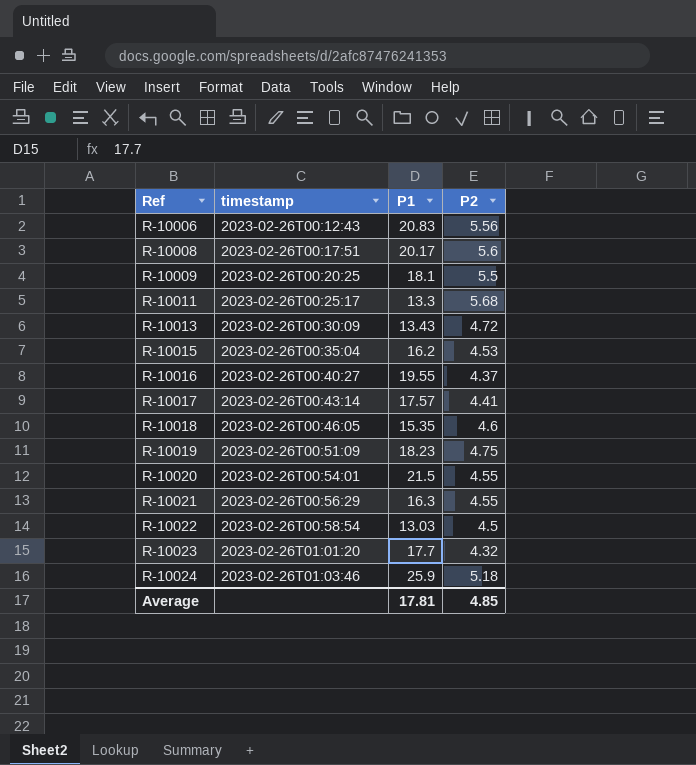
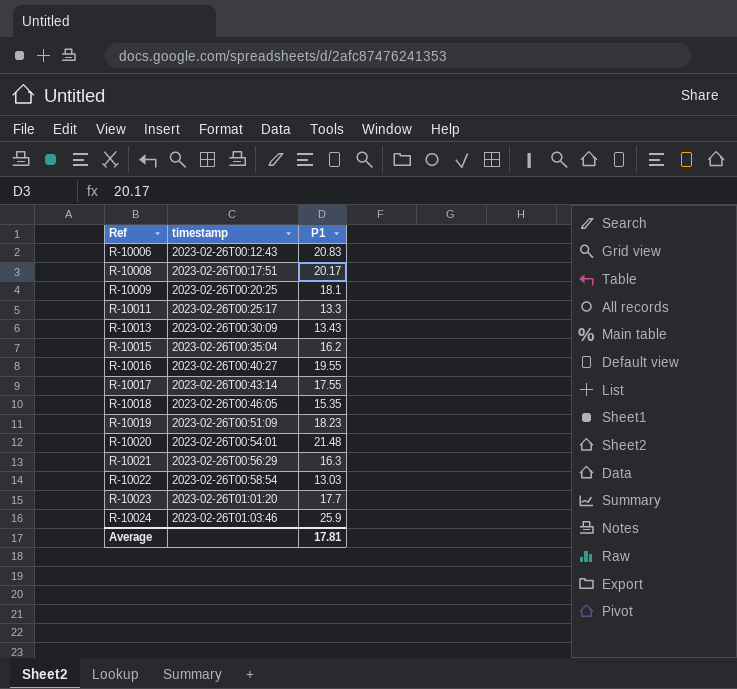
column P2 | position: 4 -> none
R-10017 | P1: 17.57 -> 17.55
R-10020 | P1: 21.5 -> 21.48

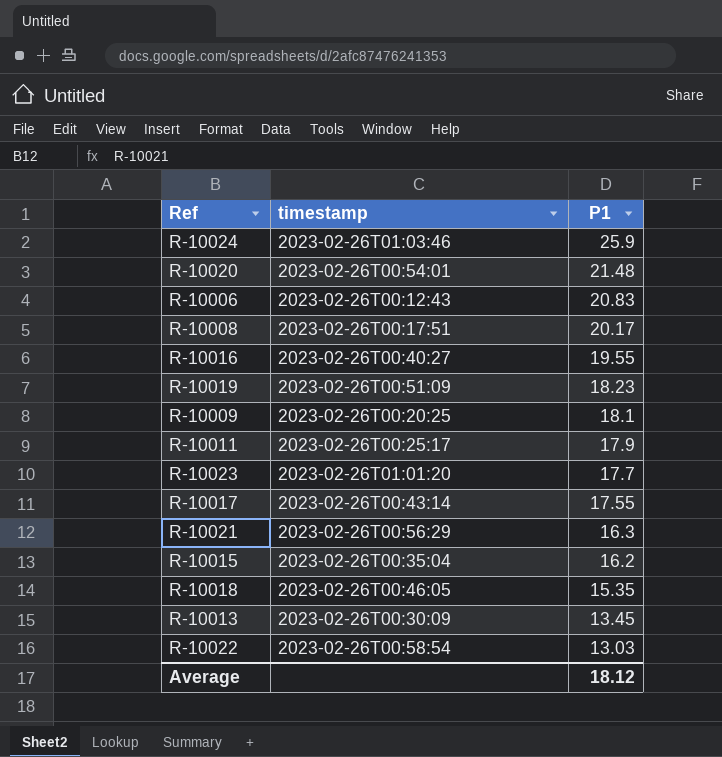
row order: Ref ascending -> P1 descending
R-10011 | P1: 13.3 -> 17.9
R-10013 | P1: 13.43 -> 13.45
Average | P1: 17.81 -> 18.12

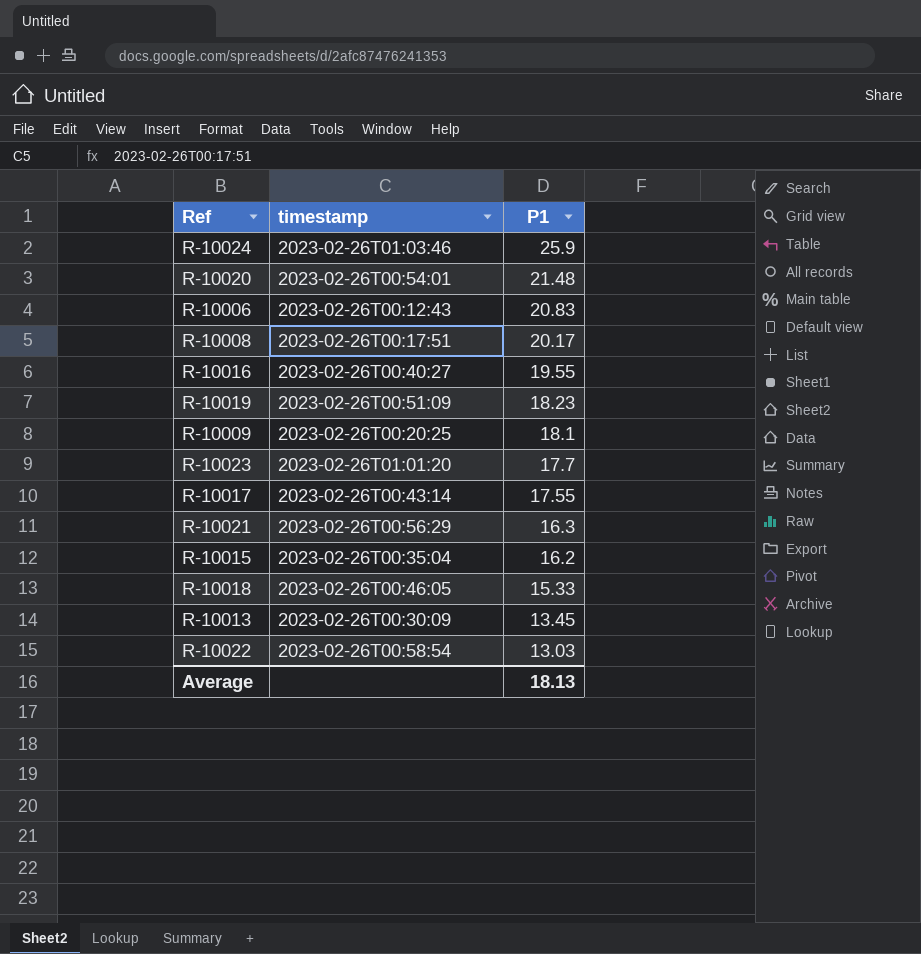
row R-10011: 2023-02-26T00:25:17 | 17.9 -> none
R-10018 | P1: 15.35 -> 15.33
Average | P1: 18.12 -> 18.13

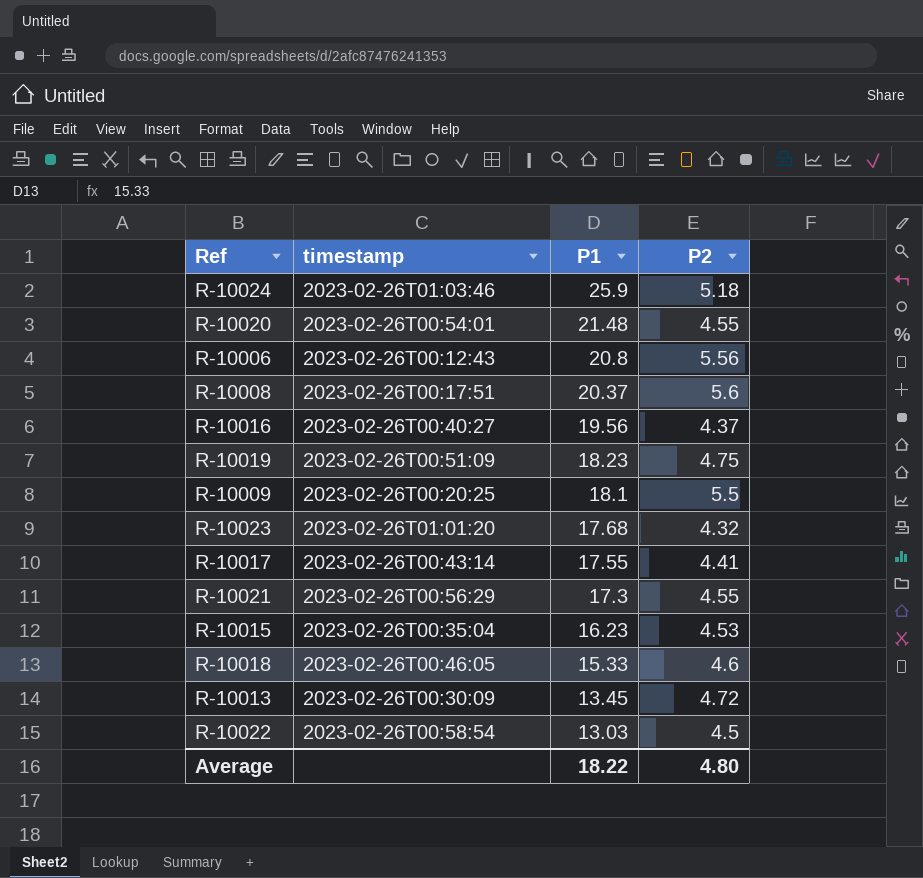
column P2 | position: none -> 4
R-10006 | P1: 20.83 -> 20.8
R-10008 | P1: 20.17 -> 20.37
R-10016 | P1: 19.55 -> 19.56
R-10023 | P1: 17.7 -> 17.68
R-10021 | P1: 16.3 -> 17.3
R-10015 | P1: 16.2 -> 16.23
Average | P1: 18.13 -> 18.22

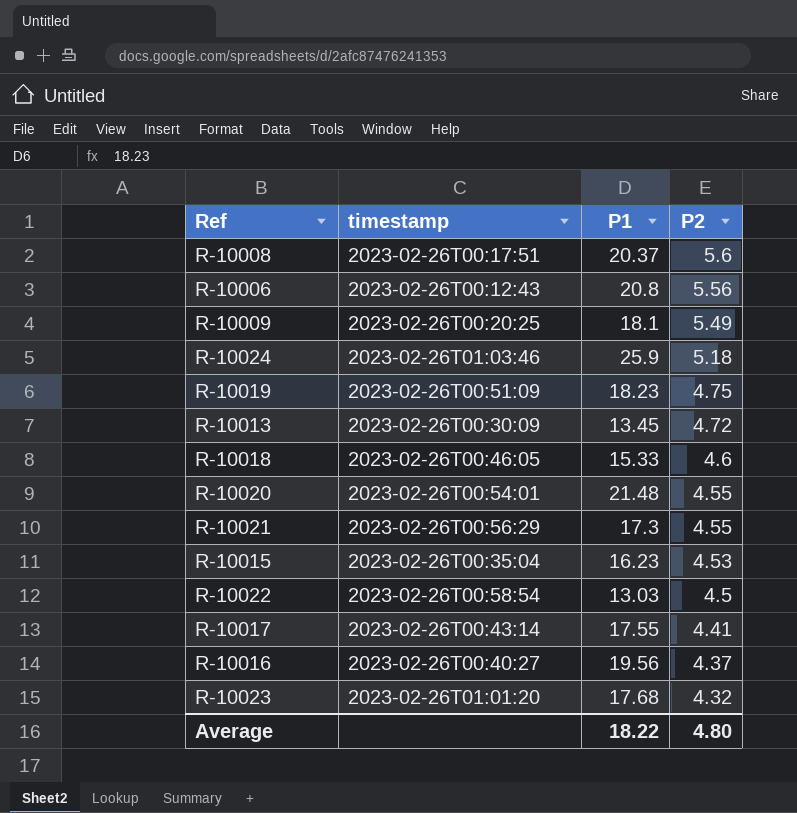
row order: P1 descending -> P2 descending
R-10009 | P2: 5.5 -> 5.49

